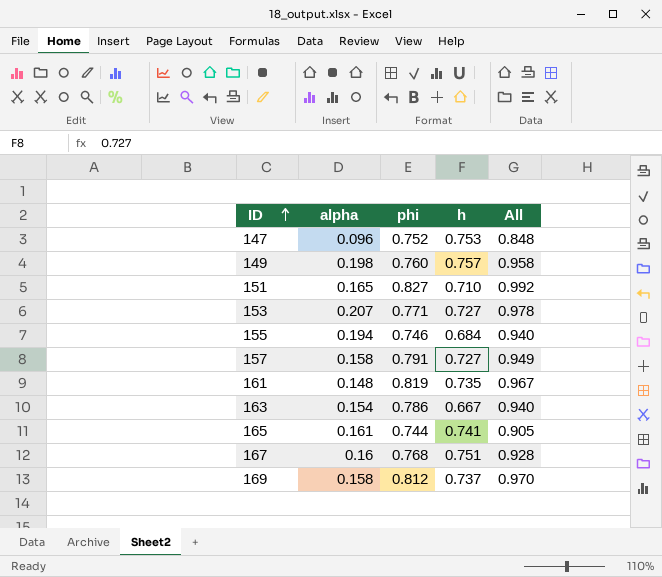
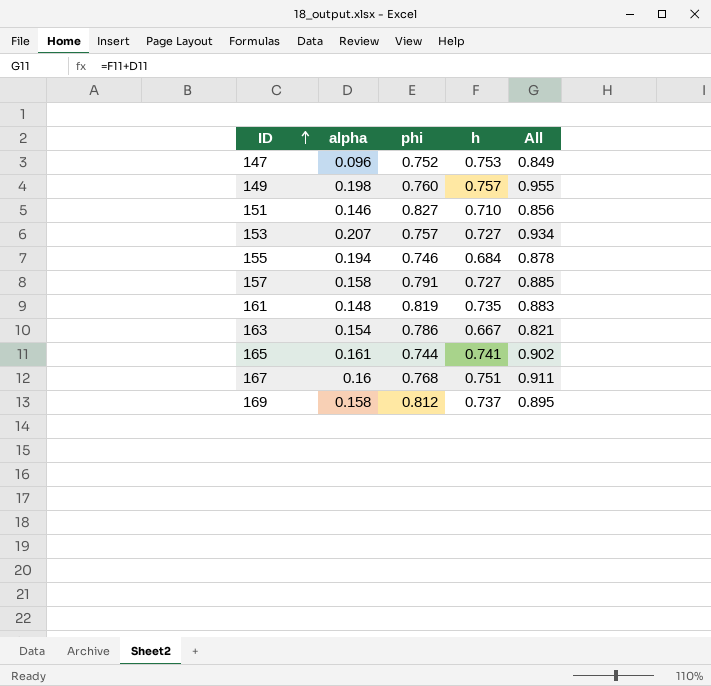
column All | formula: [alpha] + [phi] -> [alpha] + [h]
151 | alpha: 0.165 -> 0.146
153 | phi: 0.771 -> 0.757

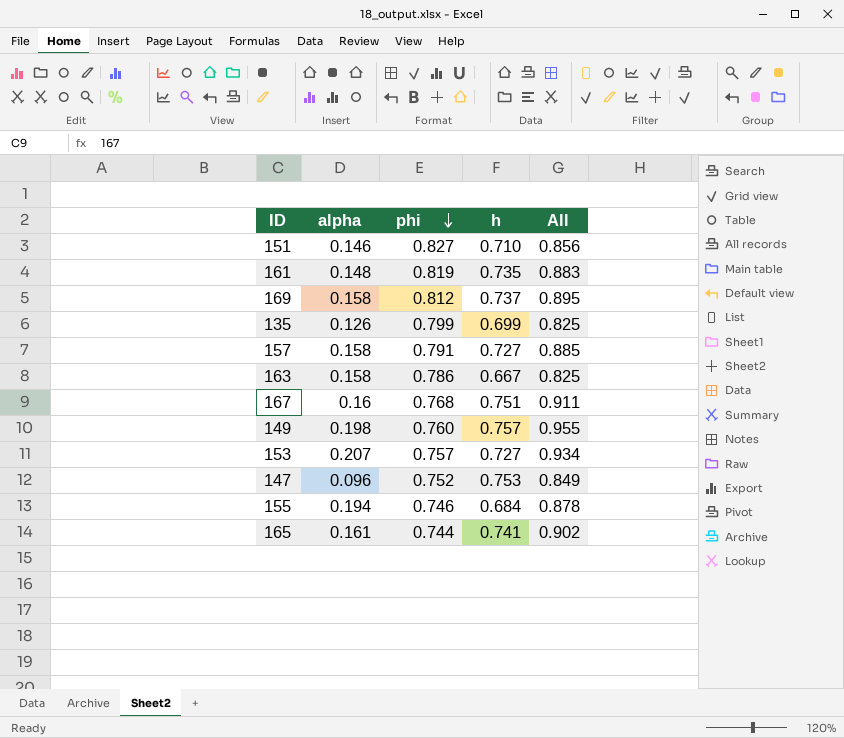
row order: ID ascending -> phi descending
row 135: none -> 0.126 | 0.799 | 0.699 | 0.825
163 | alpha: 0.154 -> 0.158
163 | All: 0.821 -> 0.825

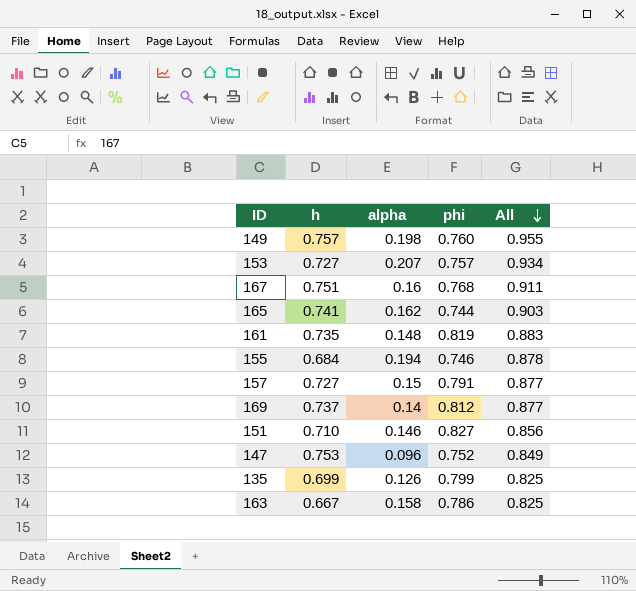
row order: phi descending -> All descending
column h | position: 4 -> 2
165 | alpha: 0.161 -> 0.162
165 | All: 0.902 -> 0.903
157 | alpha: 0.158 -> 0.15
157 | All: 0.885 -> 0.877
169 | alpha: 0.158 -> 0.14
169 | All: 0.895 -> 0.877

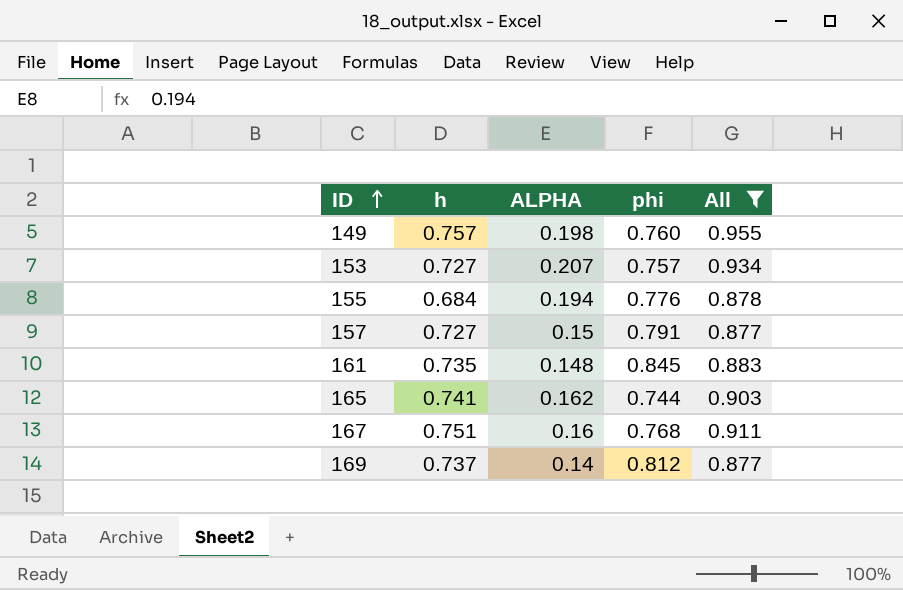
filter: none -> All >= 0.877
row order: All descending -> ID ascending
column name: alpha -> ALPHA
155 | phi: 0.746 -> 0.776
161 | phi: 0.819 -> 0.845

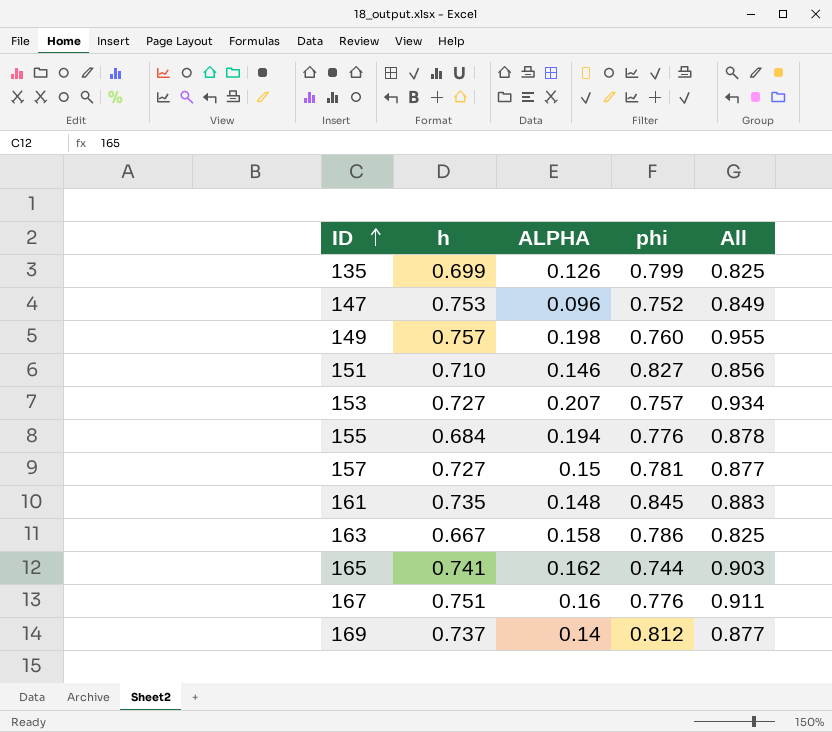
filter: All >= 0.877 -> none
157 | phi: 0.791 -> 0.781
167 | phi: 0.768 -> 0.776

